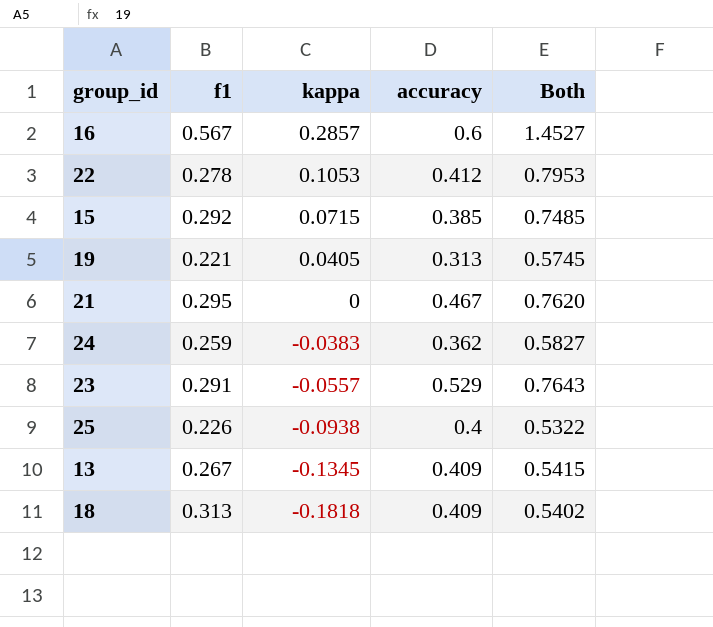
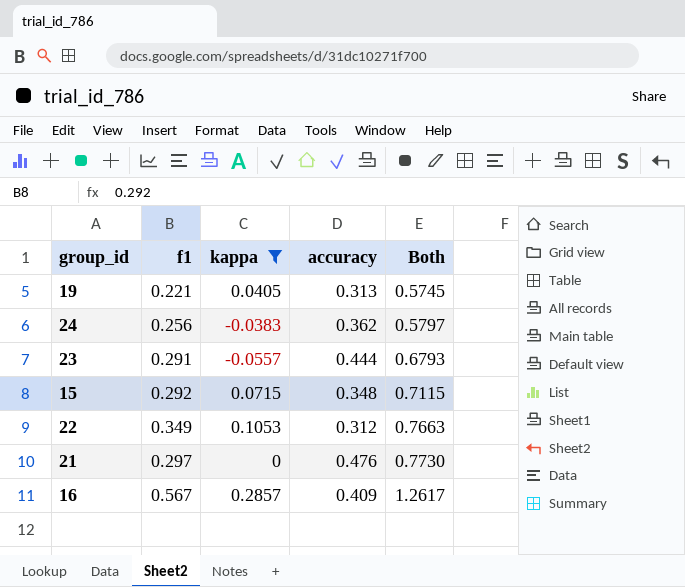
filter: none -> kappa >= -0.0557
row order: kappa descending -> Both ascending
24 | f1: 0.259 -> 0.256
24 | Both: 0.5827 -> 0.5797
23 | accuracy: 0.529 -> 0.444
23 | Both: 0.7643 -> 0.6793
15 | accuracy: 0.385 -> 0.348
15 | Both: 0.7485 -> 0.7115
22 | f1: 0.278 -> 0.349
22 | accuracy: 0.412 -> 0.312
22 | Both: 0.7953 -> 0.7663
21 | f1: 0.295 -> 0.297
21 | accuracy: 0.467 -> 0.476
21 | Both: 0.7620 -> 0.7730
16 | accuracy: 0.6 -> 0.409
16 | Both: 1.4527 -> 1.2617

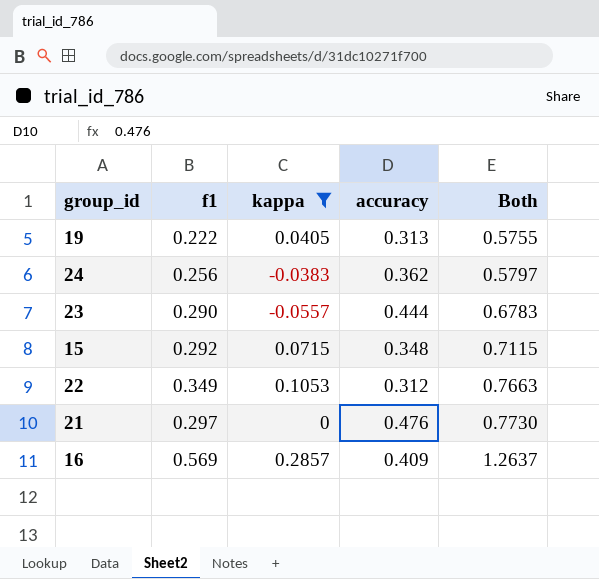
19 | f1: 0.221 -> 0.222
19 | Both: 0.5745 -> 0.5755
23 | f1: 0.291 -> 0.290
23 | Both: 0.6793 -> 0.6783
16 | f1: 0.567 -> 0.569
16 | Both: 1.2617 -> 1.2637

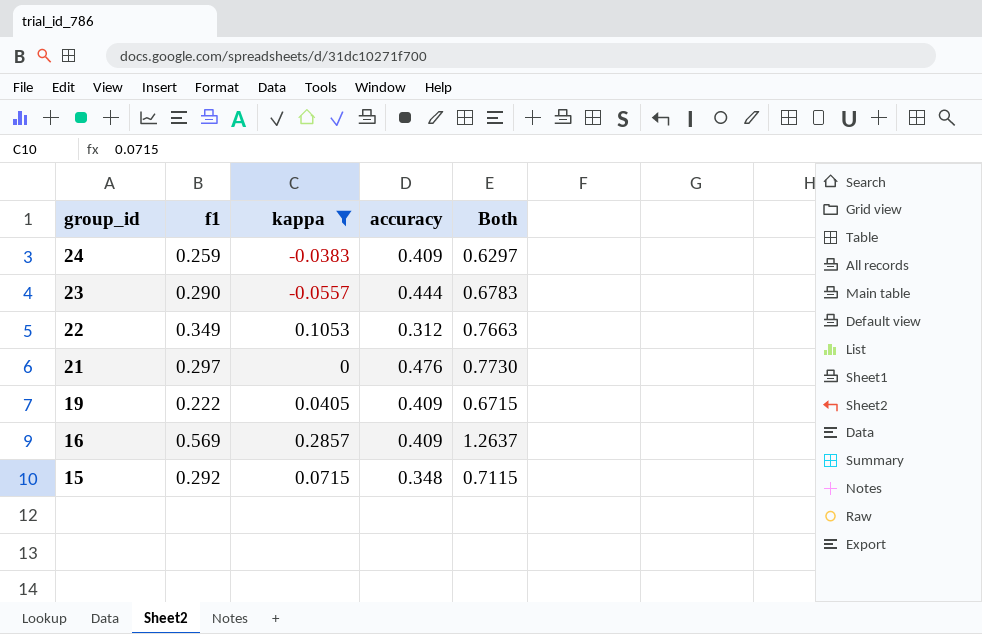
row order: Both ascending -> group_id descending
24 | f1: 0.256 -> 0.259
24 | accuracy: 0.362 -> 0.409
24 | Both: 0.5797 -> 0.6297
19 | accuracy: 0.313 -> 0.409
19 | Both: 0.5755 -> 0.6715

